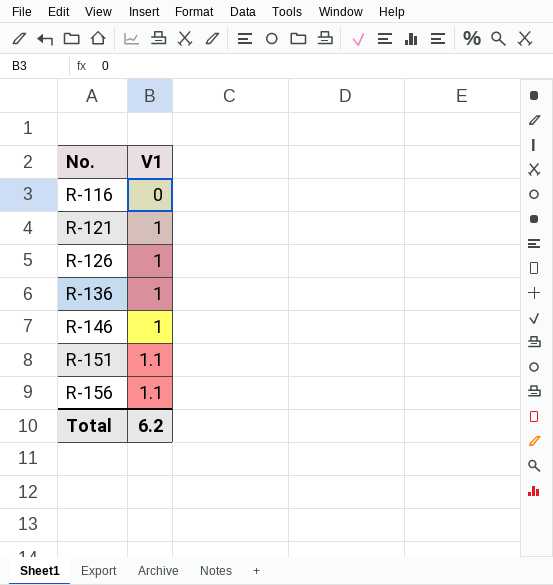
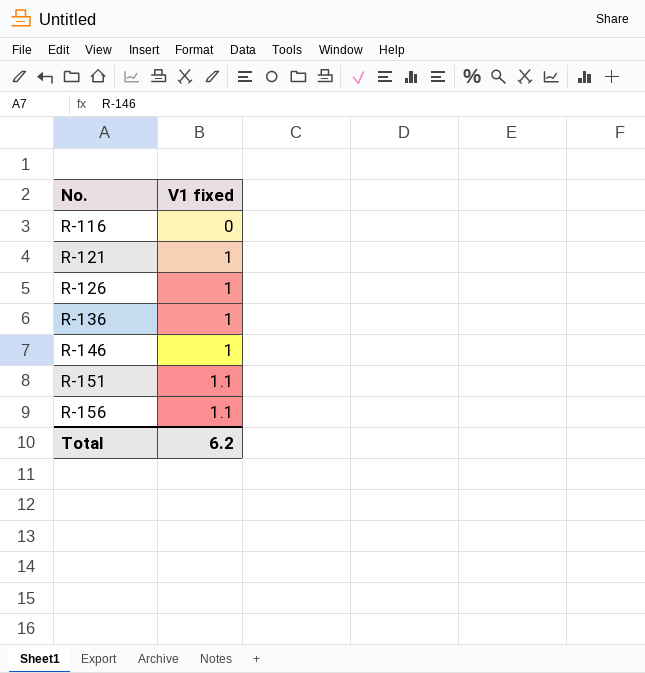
column name: V1 -> V1 fixed

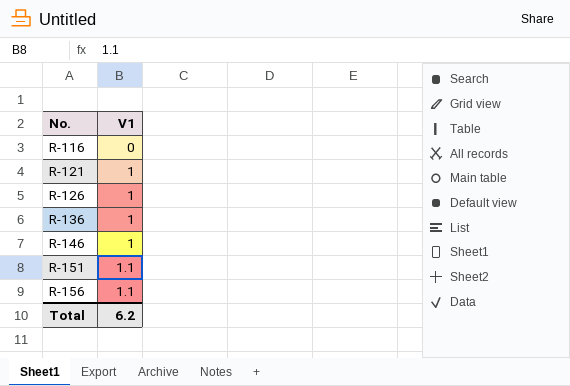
column name: V1 fixed -> V1

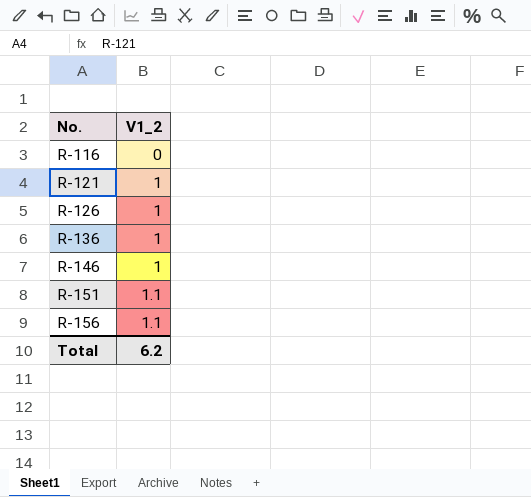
column name: V1 -> V1_2

